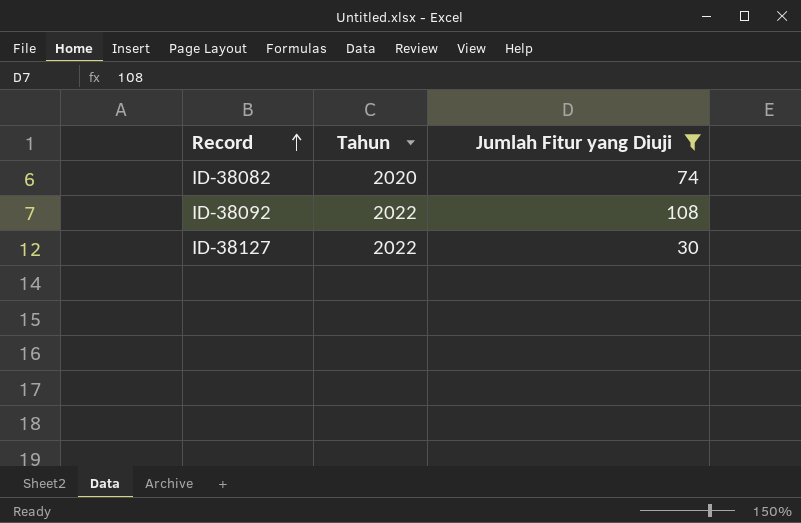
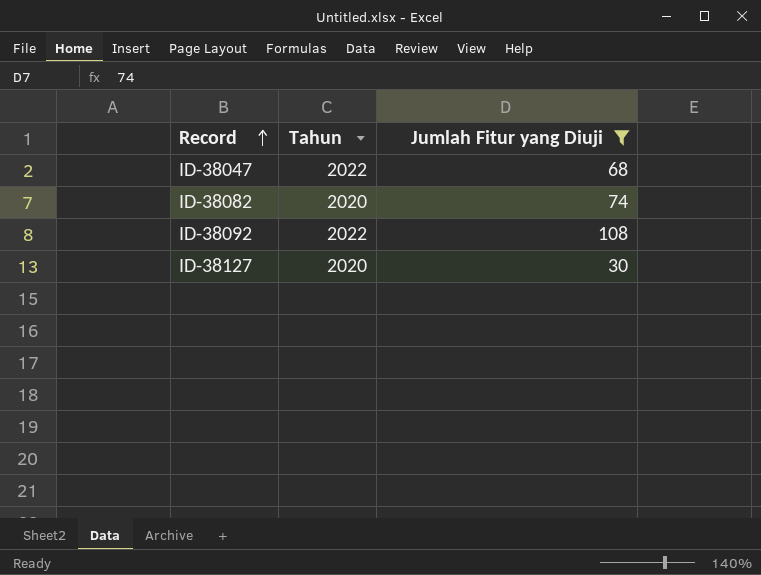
row ID-38047: none -> 2022 | 68
ID-38127 | Tahun: 2022 -> 2020

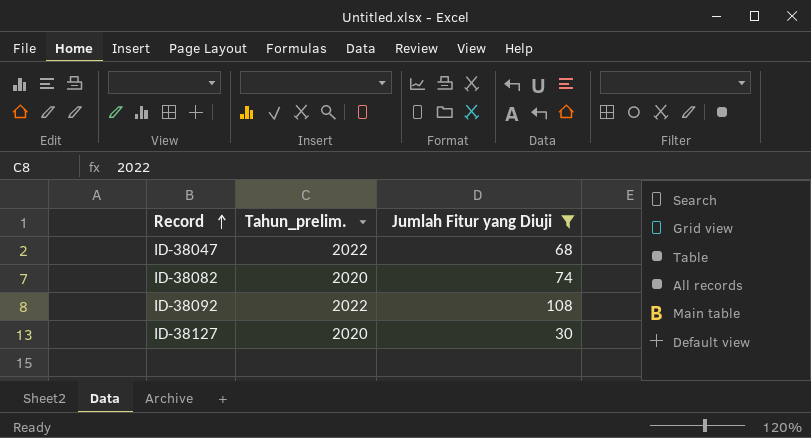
column name: Tahun -> Tahun_prelim.

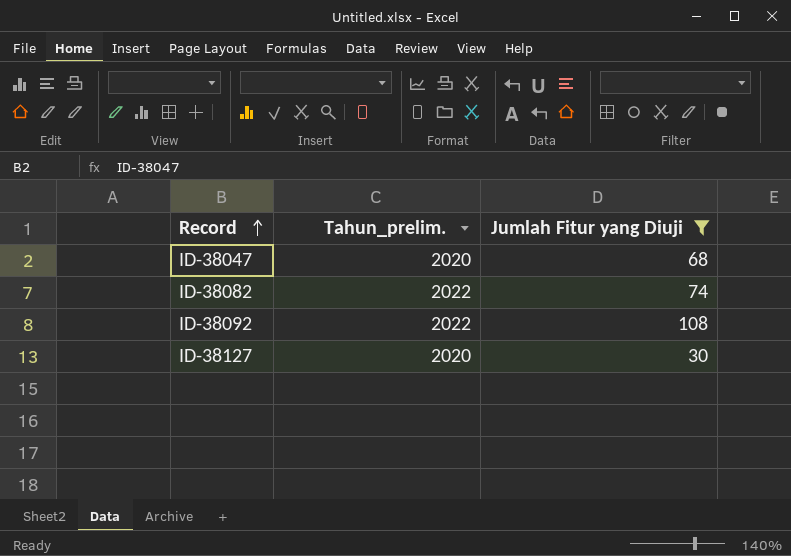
ID-38047 | Tahun_prelim.: 2022 -> 2020
ID-38082 | Tahun_prelim.: 2020 -> 2022

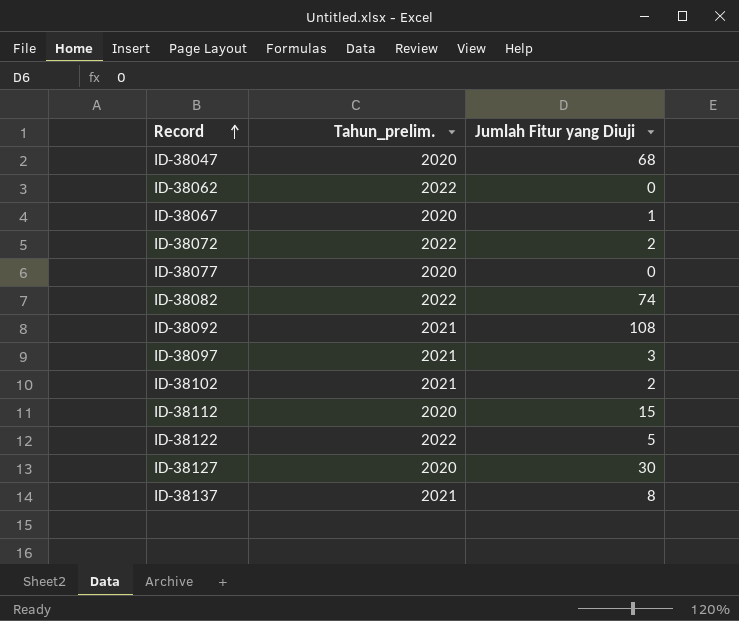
filter: Jumlah Fitur yang Diuji >= 30 -> none
ID-38092 | Tahun_prelim.: 2022 -> 2021

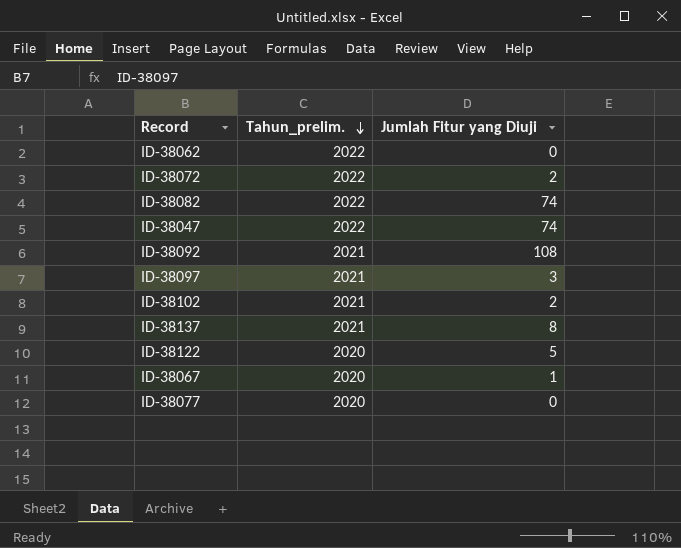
row order: Record ascending -> Tahun_prelim. descending
row ID-38112: 2020 | 15 -> none
row ID-38127: 2020 | 30 -> none
ID-38047 | Tahun_prelim.: 2020 -> 2022
ID-38047 | Jumlah Fitur yang Diuji: 68 -> 74
ID-38122 | Tahun_prelim.: 2022 -> 2020

